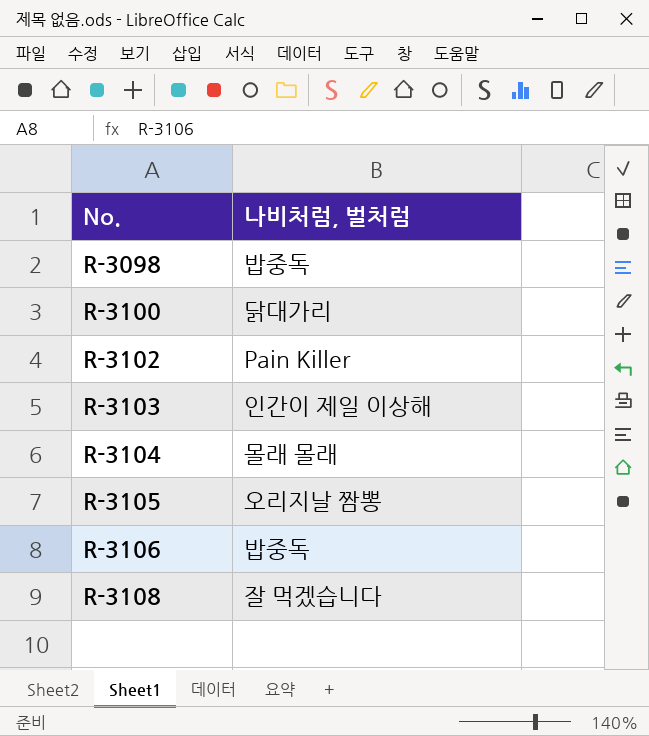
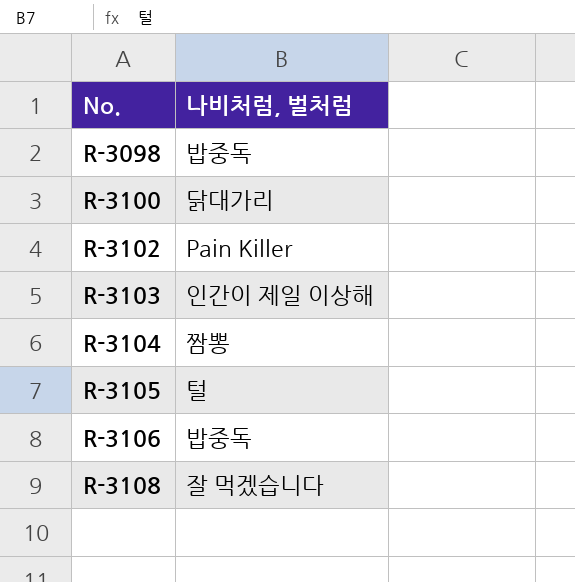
R-3104 | 나비처럼, 벌처럼: 몰래 몰래 -> 짬뽕
R-3105 | 나비처럼, 벌처럼: 오리지날 짬뽕 -> 털

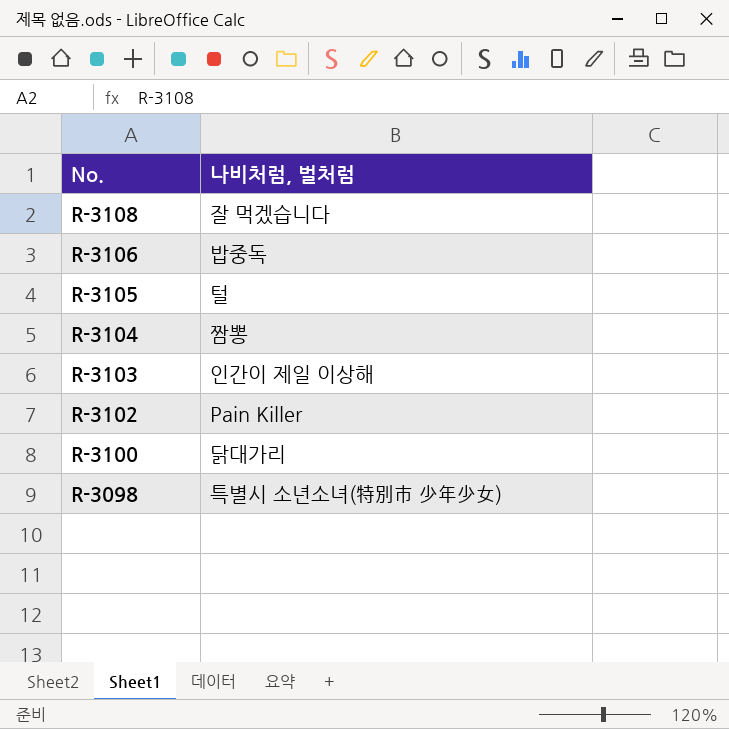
row order: No. ascending -> No. descending
R-3098 | 나비처럼, 벌처럼: 밥중독 -> 특별시 소년소녀(特別市 少年少女)

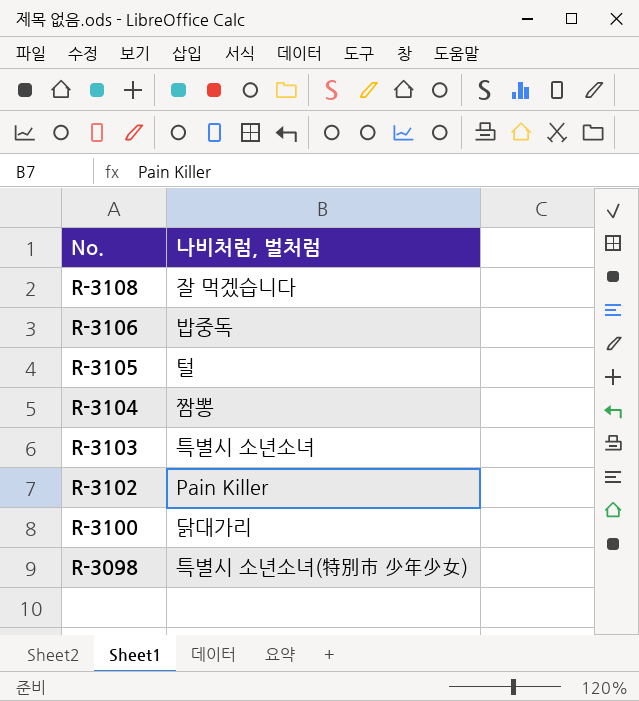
R-3103 | 나비처럼, 벌처럼: 인간이 제일 이상해 -> 특별시 소년소녀

